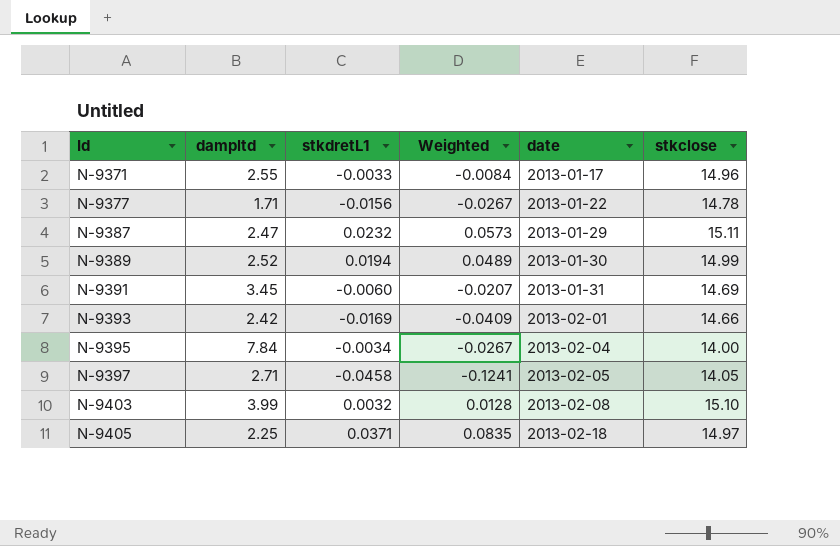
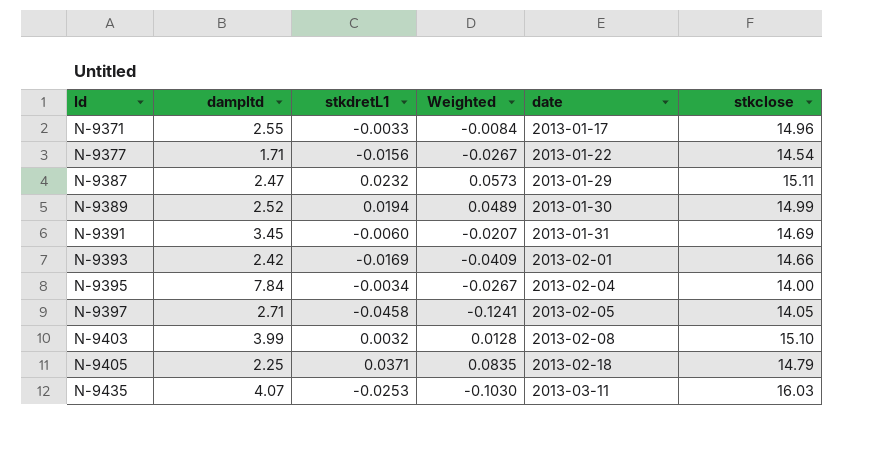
N-9377 | stkclose: 14.78 -> 14.54
N-9405 | stkclose: 14.97 -> 14.79
row N-9435: none -> 4.07 | -0.0253 | -0.1030 | 2013-03-11 | 16.03

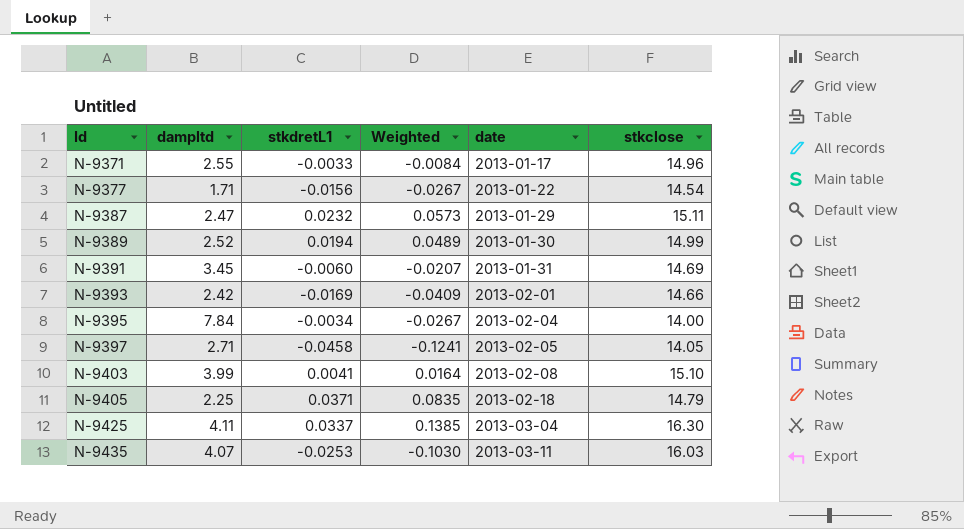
N-9403 | stkdretL1: 0.0032 -> 0.0041
N-9403 | Weighted: 0.0128 -> 0.0164
row N-9425: none -> 4.11 | 0.0337 | 0.1385 | 2013-03-04 | 16.30

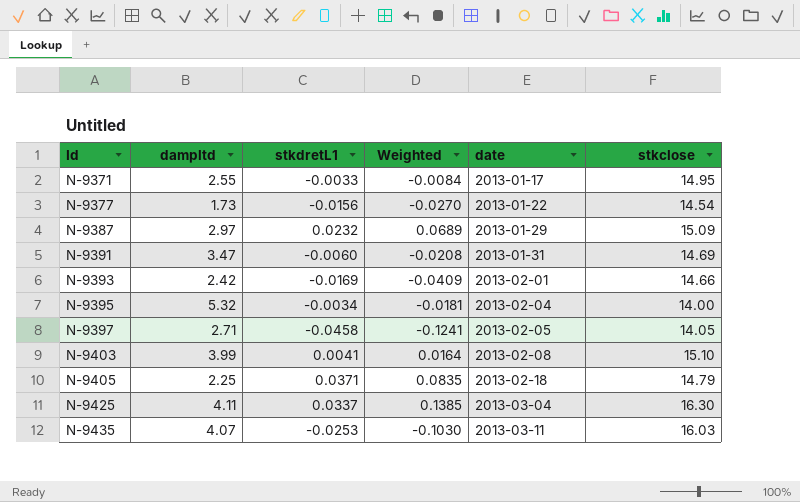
row N-9389: 2.52 | 0.0194 | 0.0489 | 2013-01-30 | 14.99 -> none
N-9371 | stkclose: 14.96 -> 14.95
N-9377 | dampltd: 1.71 -> 1.73
N-9377 | Weighted: -0.0267 -> -0.0270
N-9387 | dampltd: 2.47 -> 2.97
N-9387 | Weighted: 0.0573 -> 0.0689
N-9387 | stkclose: 15.11 -> 15.09
N-9391 | dampltd: 3.45 -> 3.47
N-9391 | Weighted: -0.0207 -> -0.0208
N-9395 | dampltd: 7.84 -> 5.32
N-9395 | Weighted: -0.0267 -> -0.0181

